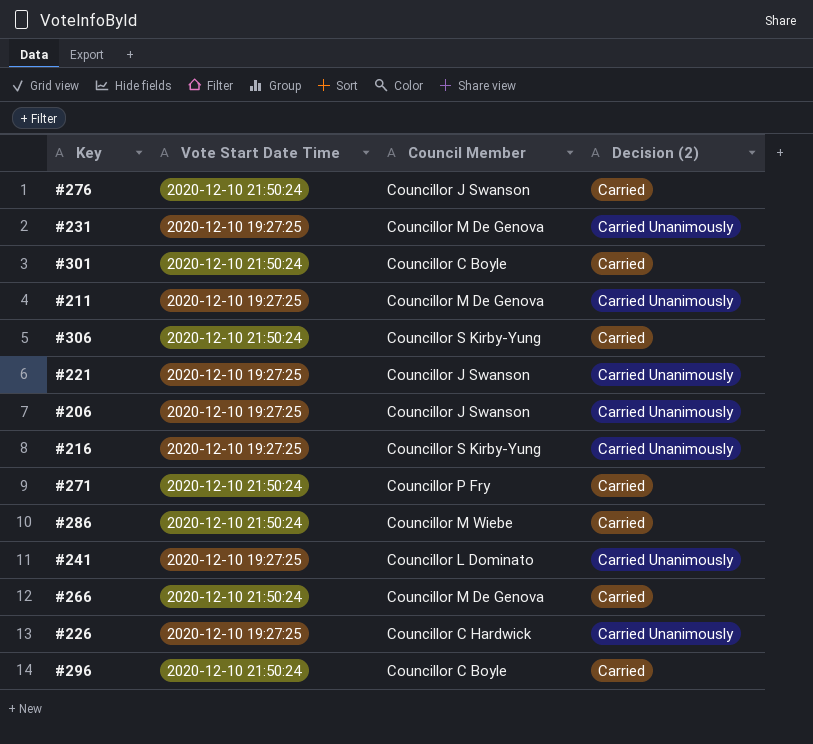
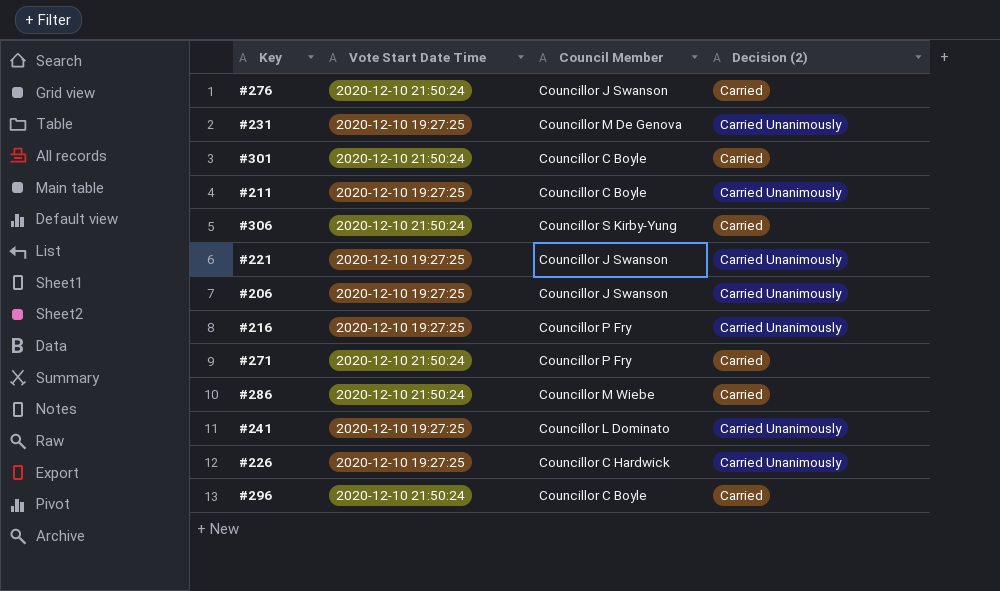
row #266: 2020-12-10 21:50:24 | Councillor M De Genova | Carried -> none
#211 | Council Member: Councillor M De Genova -> Councillor C Boyle
#216 | Council Member: Councillor S Kirby-Yung -> Councillor P Fry

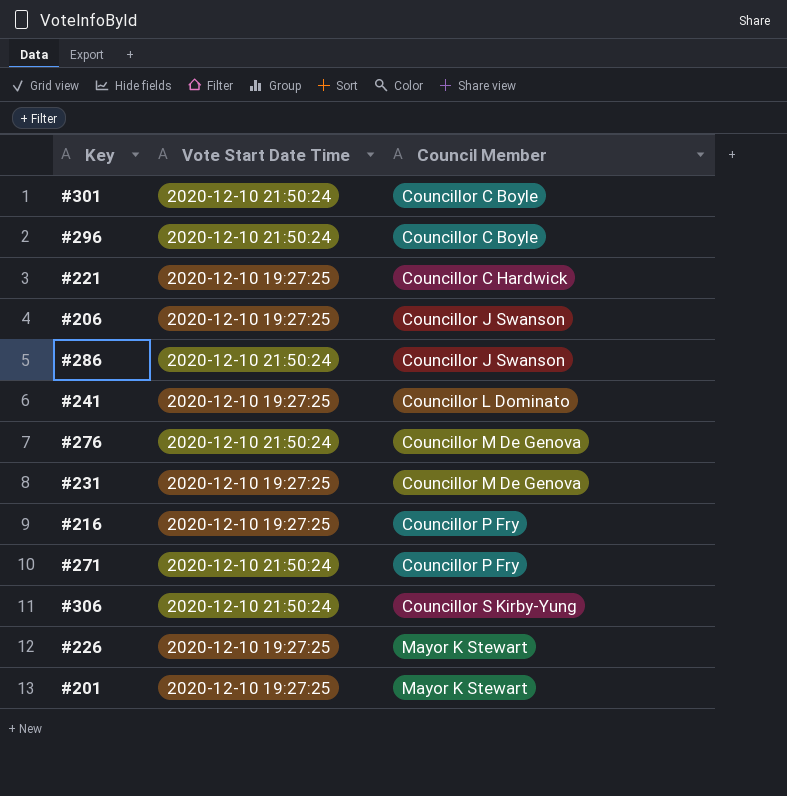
row order: none -> Council Member ascending
column Decision (2) | position: 4 -> none
row #211: 2020-12-10 19:27:25 | Councillor C Boyle | Carried Unanimously -> none
#221 | Council Member: Councillor J Swanson -> Councillor C Hardwick
#286 | Council Member: Councillor M Wiebe -> Councillor J Swanson
#276 | Council Member: Councillor J Swanson -> Councillor M De Genova
#226 | Council Member: Councillor C Hardwick -> Mayor K Stewart
row #201: none -> 2020-12-10 19:27:25 | Mayor K Stewart

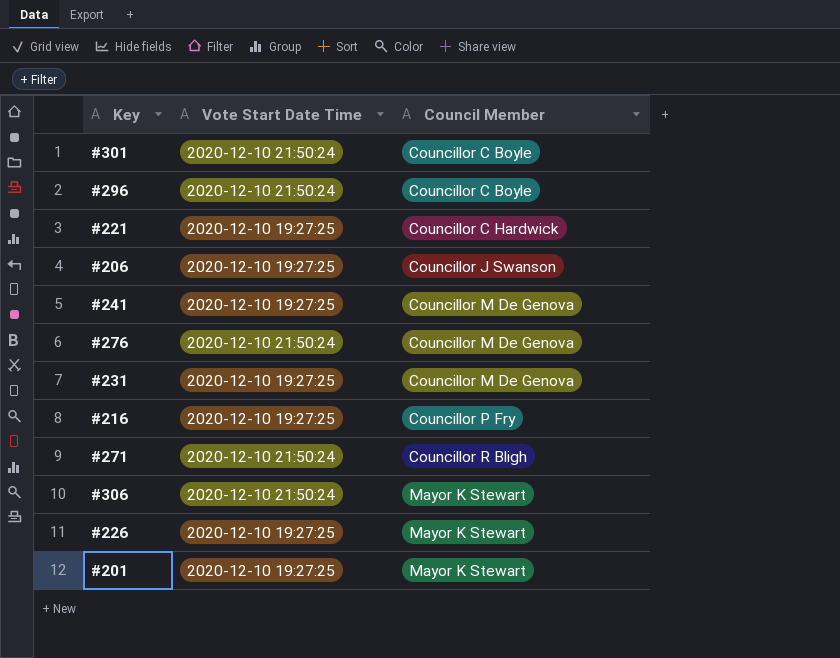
row #286: 2020-12-10 21:50:24 | Councillor J Swanson -> none
#241 | Council Member: Councillor L Dominato -> Councillor M De Genova
#271 | Council Member: Councillor P Fry -> Councillor R Bligh
#306 | Council Member: Councillor S Kirby-Yung -> Mayor K Stewart

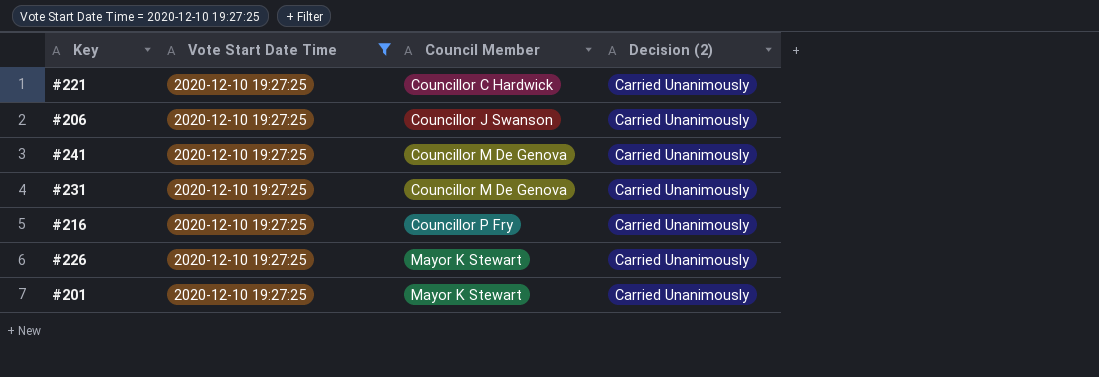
filter: none -> Vote Start Date Time = 2020-12-10 19:27:25
column Decision (2) | position: none -> 4

